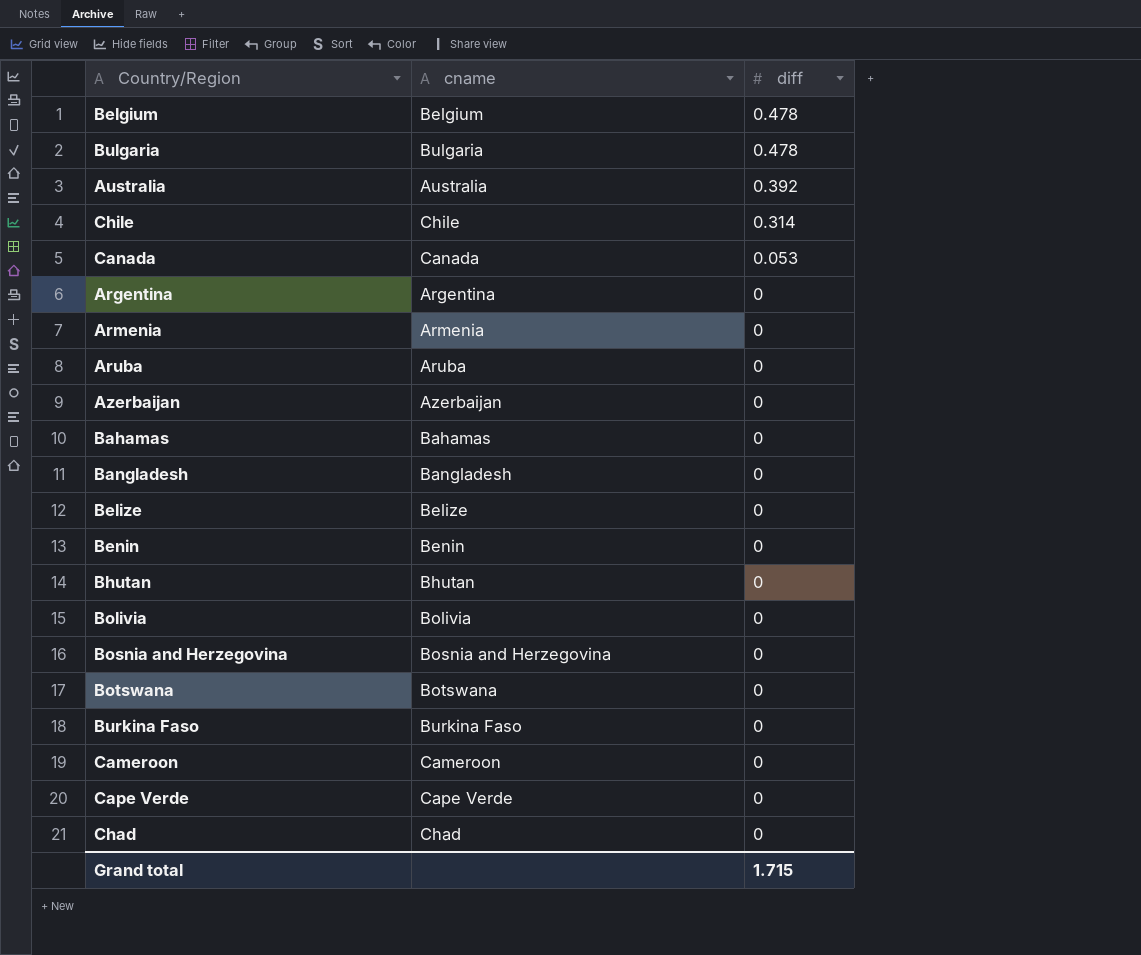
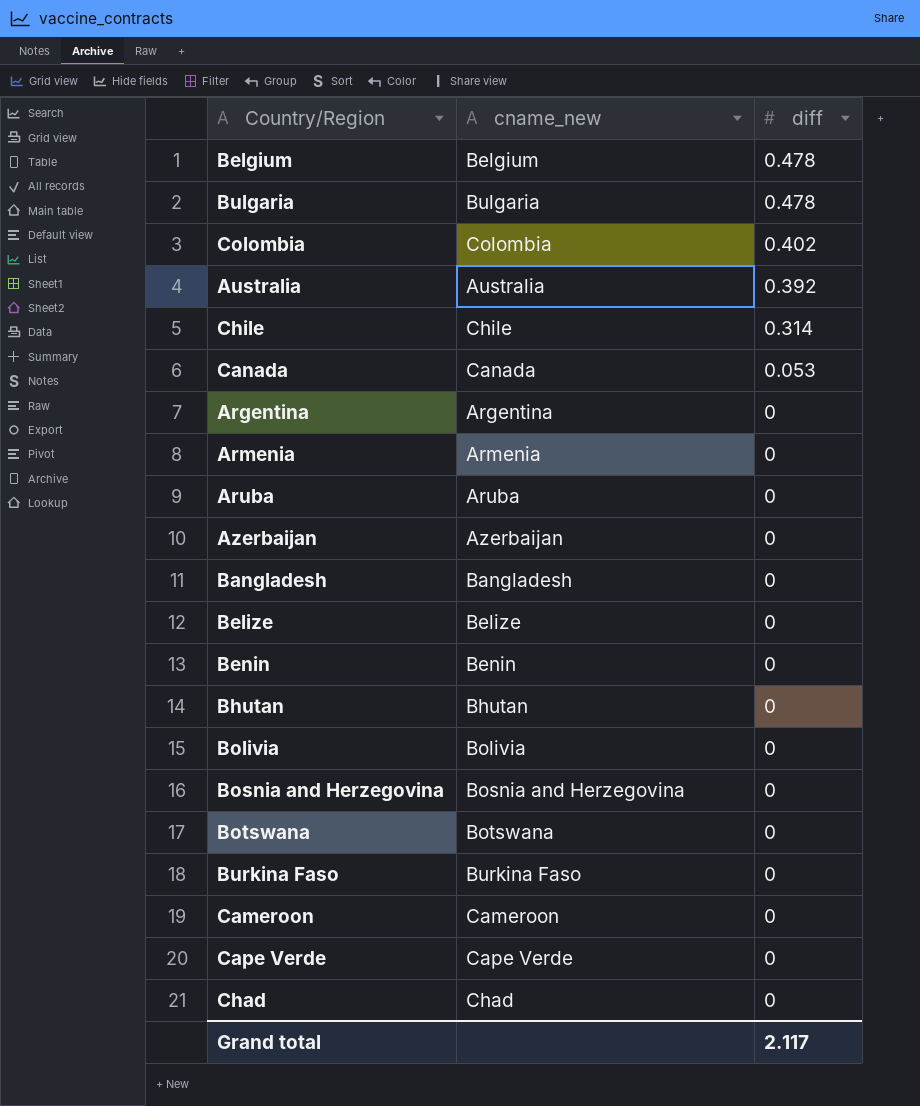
column name: cname -> cname_new
row Bahamas: Bahamas | 0 -> none
row Colombia: none -> Colombia | 0.402
Grand total | diff: 1.715 -> 2.117

